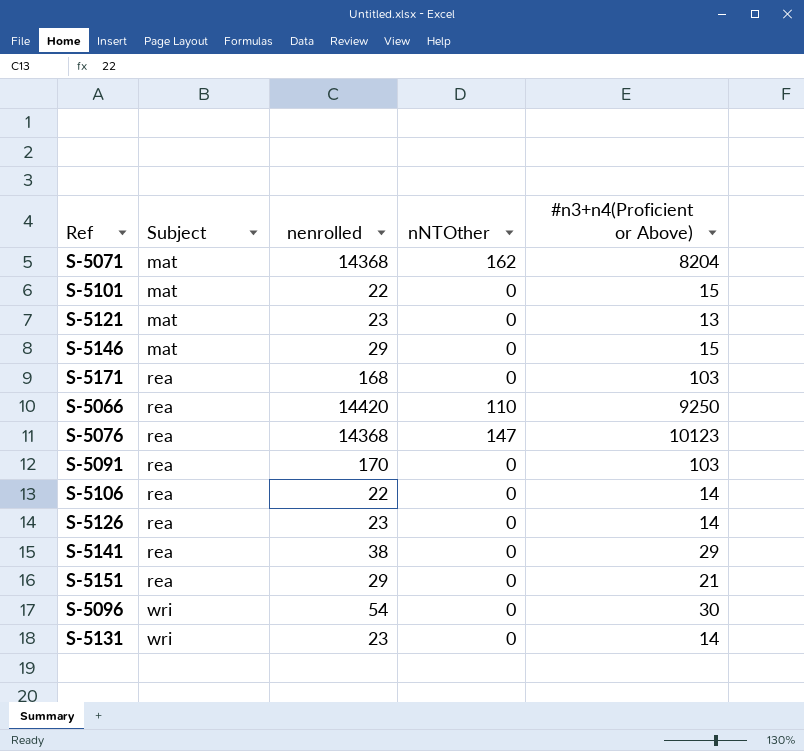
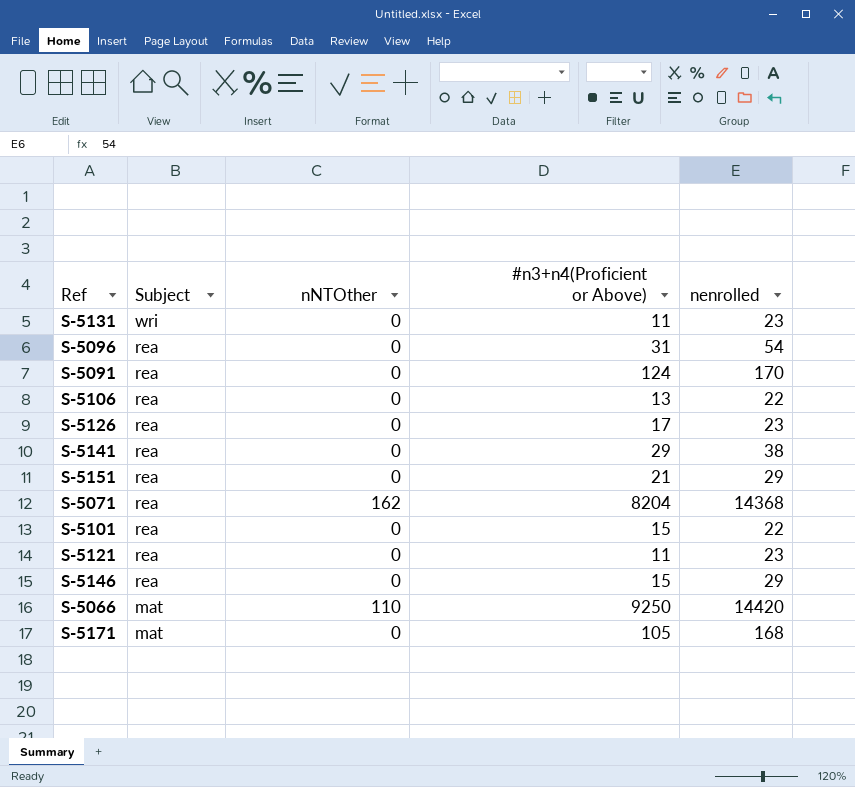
row order: Subject ascending -> Subject descending
column nenrolled | position: 3 -> 5
row S-5076: rea | 14368 | 147 | 10123 -> none
S-5131 | #n3+n4(Proficient or Above): 14 -> 11
S-5096 | Subject: wri -> rea
S-5096 | #n3+n4(Proficient or Above): 30 -> 31
S-5091 | #n3+n4(Proficient or Above): 103 -> 124
S-5106 | #n3+n4(Proficient or Above): 14 -> 13
S-5126 | #n3+n4(Proficient or Above): 14 -> 17
S-5071 | Subject: mat -> rea
S-5101 | Subject: mat -> rea
S-5121 | Subject: mat -> rea
S-5121 | #n3+n4(Proficient or Above): 13 -> 11
S-5146 | Subject: mat -> rea
S-5066 | Subject: rea -> mat
S-5171 | Subject: rea -> mat
S-5171 | #n3+n4(Proficient or Above): 103 -> 105

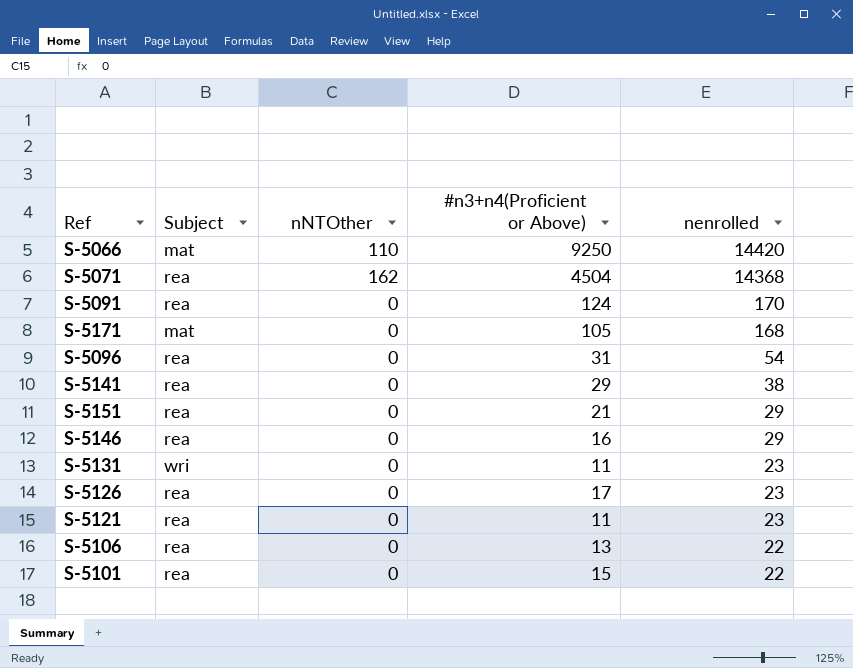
row order: Subject descending -> nenrolled descending
S-5071 | #n3+n4(Proficient or Above): 8204 -> 4504
S-5146 | #n3+n4(Proficient or Above): 15 -> 16

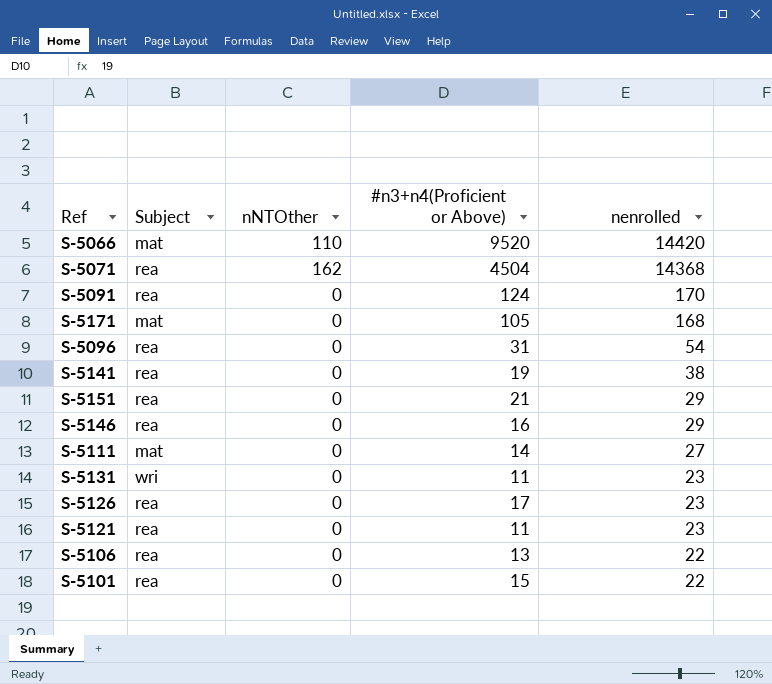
S-5066 | #n3+n4(Proficient or Above): 9250 -> 9520
S-5141 | #n3+n4(Proficient or Above): 29 -> 19
row S-5111: none -> mat | 0 | 14 | 27

